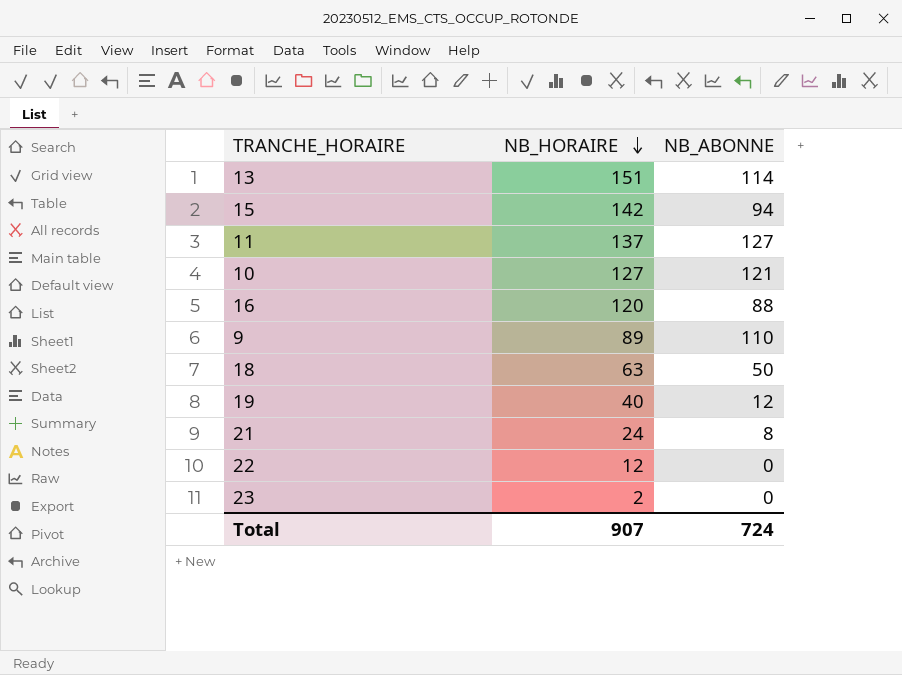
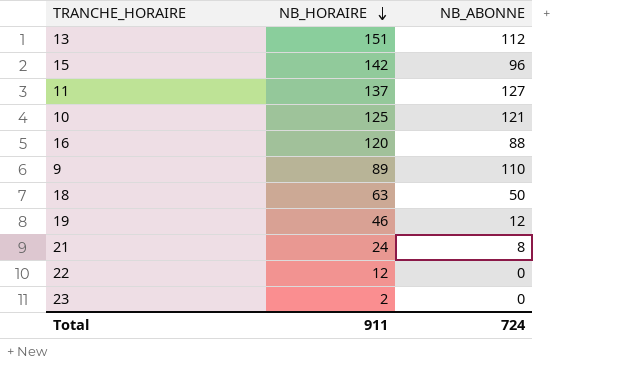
13 | NB_ABONNE: 114 -> 112
15 | NB_ABONNE: 94 -> 96
10 | NB_HORAIRE: 127 -> 125
19 | NB_HORAIRE: 40 -> 46
Total | NB_HORAIRE: 907 -> 911

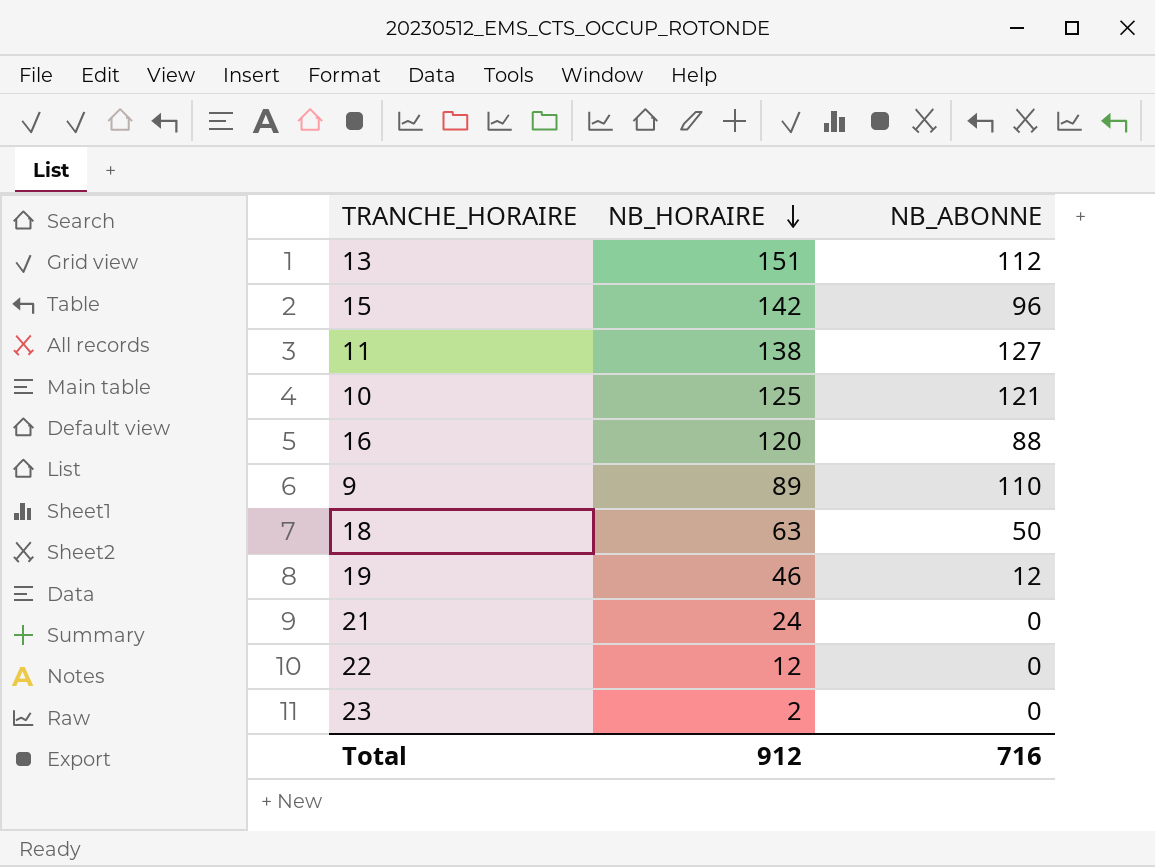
11 | NB_HORAIRE: 137 -> 138
21 | NB_ABONNE: 8 -> 0
Total | NB_HORAIRE: 911 -> 912
Total | NB_ABONNE: 724 -> 716

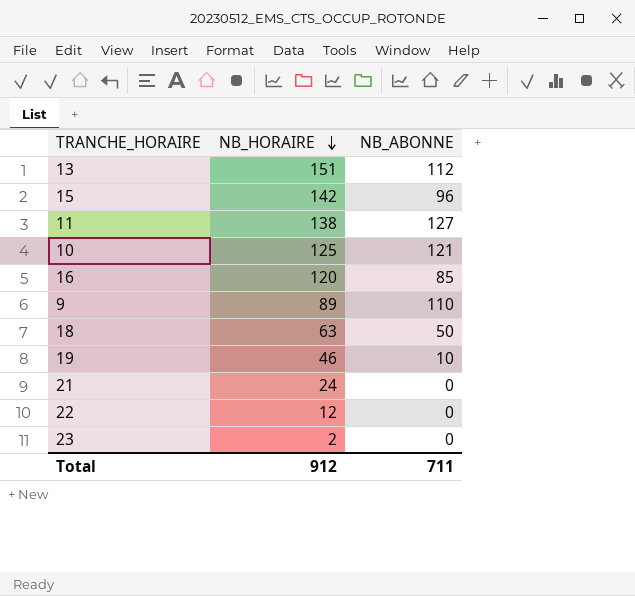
16 | NB_ABONNE: 88 -> 85
19 | NB_ABONNE: 12 -> 10
Total | NB_ABONNE: 716 -> 711

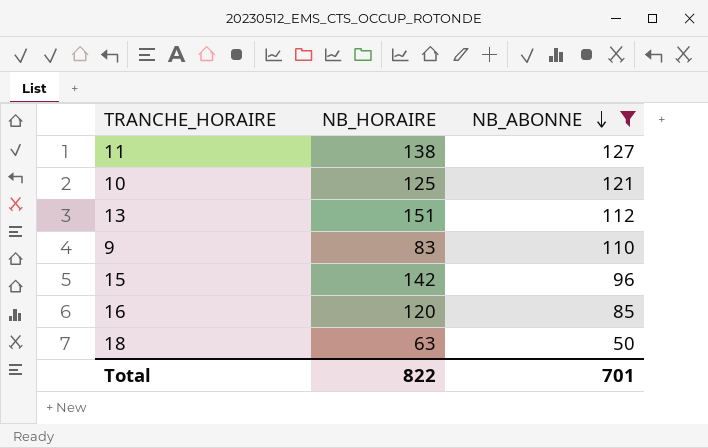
filter: none -> NB_ABONNE >= 50
row order: NB_HORAIRE descending -> NB_ABONNE descending
9 | NB_HORAIRE: 89 -> 83
Total | NB_HORAIRE: 912 -> 822
Total | NB_ABONNE: 711 -> 701

